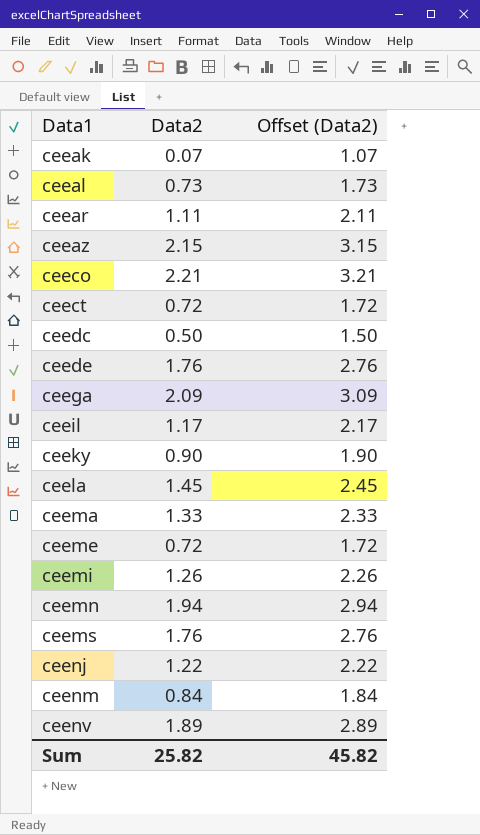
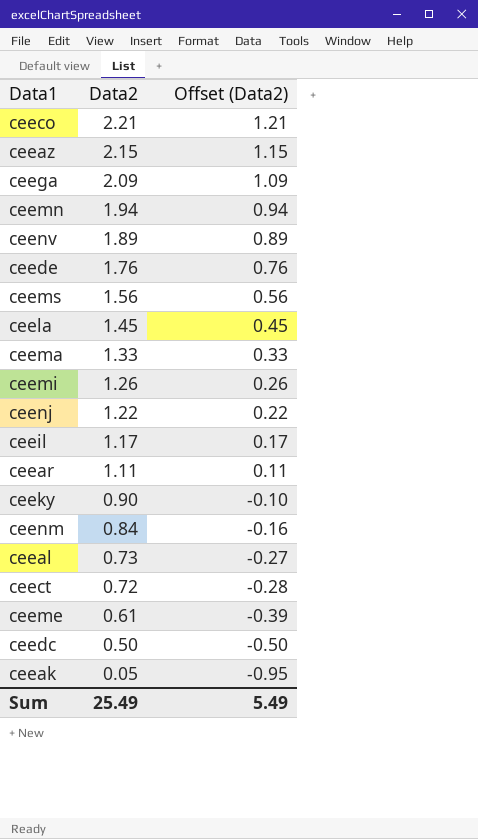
row order: Data1 ascending -> Data2 descending
column Offset (Data2) | formula: [Data2] + 1 -> [Data2] - 1
ceems | Data2: 1.76 -> 1.56
ceeme | Data2: 0.72 -> 0.61
ceeak | Data2: 0.07 -> 0.05
Sum | Data2: 25.82 -> 25.49
Sum | Offset (Data2): 45.82 -> 5.49

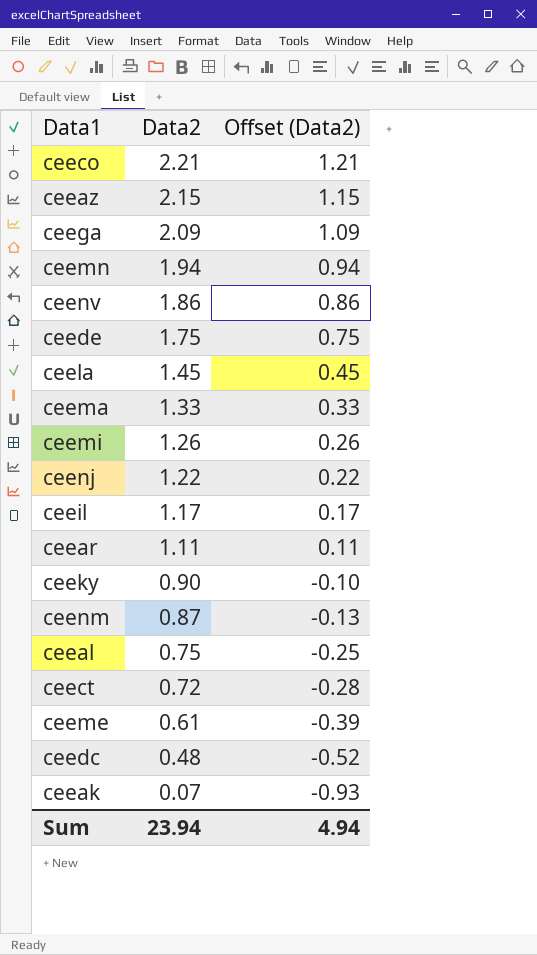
row ceems: 1.56 | 0.56 -> none
ceenv | Data2: 1.89 -> 1.86
ceenv | Offset (Data2): 0.89 -> 0.86
ceede | Data2: 1.76 -> 1.75
ceede | Offset (Data2): 0.76 -> 0.75
ceenm | Data2: 0.84 -> 0.87
ceenm | Offset (Data2): -0.16 -> -0.13
ceeal | Data2: 0.73 -> 0.75
ceeal | Offset (Data2): -0.27 -> -0.25
ceedc | Data2: 0.50 -> 0.48
ceedc | Offset (Data2): -0.50 -> -0.52
ceeak | Data2: 0.05 -> 0.07
ceeak | Offset (Data2): -0.95 -> -0.93
Sum | Data2: 25.49 -> 23.94
Sum | Offset (Data2): 5.49 -> 4.94

